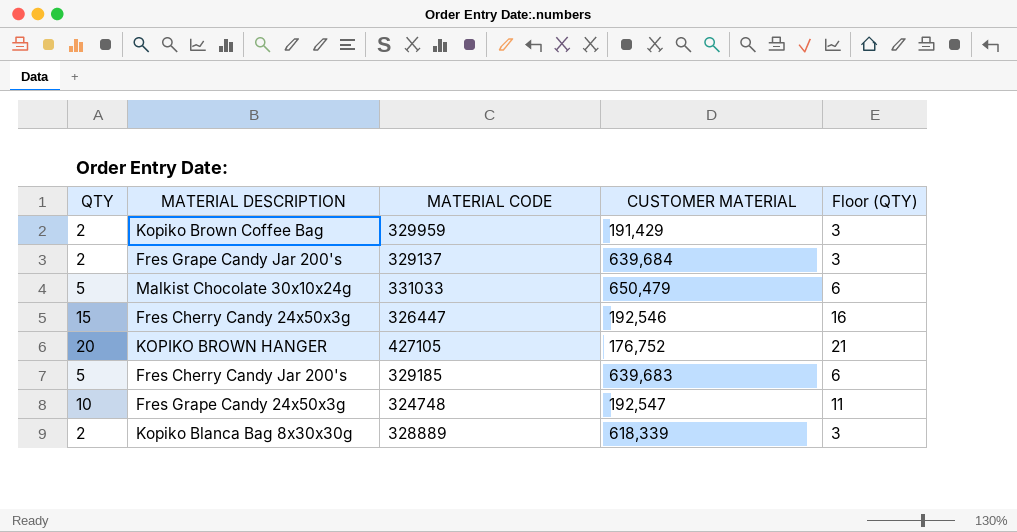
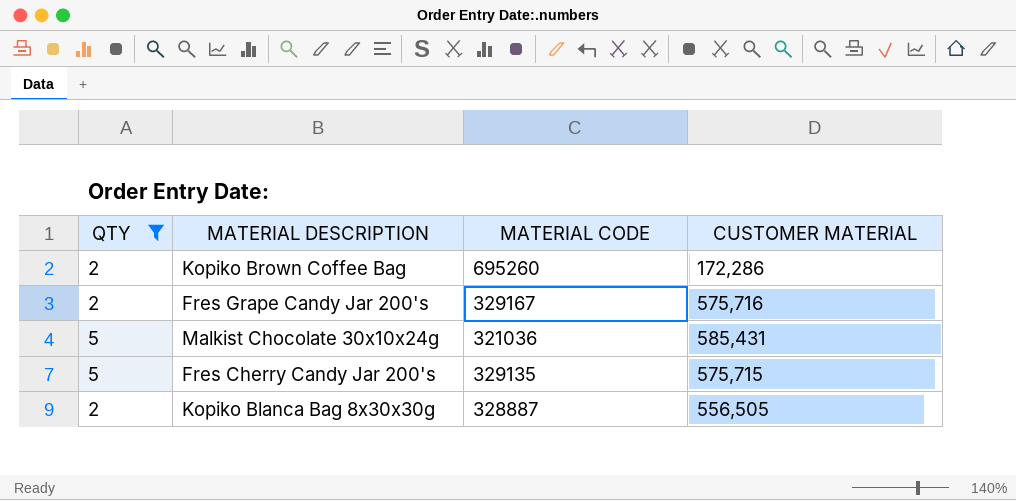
filter: none -> QTY <= 5
column Floor (QTY) | formula: [QTY] + 1 -> none
Kopiko Brown Coffee Bag | MATERIAL CODE: 329959 -> 695260
Kopiko Brown Coffee Bag | CUSTOMER MATERIAL: 191,429 -> 172,286
Fres Grape Candy Jar 200's | MATERIAL CODE: 329137 -> 329167
Fres Grape Candy Jar 200's | CUSTOMER MATERIAL: 639,684 -> 575,716
Malkist Chocolate 30x10x24g | MATERIAL CODE: 331033 -> 321036
Malkist Chocolate 30x10x24g | CUSTOMER MATERIAL: 650,479 -> 585,431
Fres Cherry Candy Jar 200's | MATERIAL CODE: 329185 -> 329135
Fres Cherry Candy Jar 200's | CUSTOMER MATERIAL: 639,683 -> 575,715
Kopiko Blanca Bag 8x30x30g | MATERIAL CODE: 328889 -> 328887
Kopiko Blanca Bag 8x30x30g | CUSTOMER MATERIAL: 618,339 -> 556,505

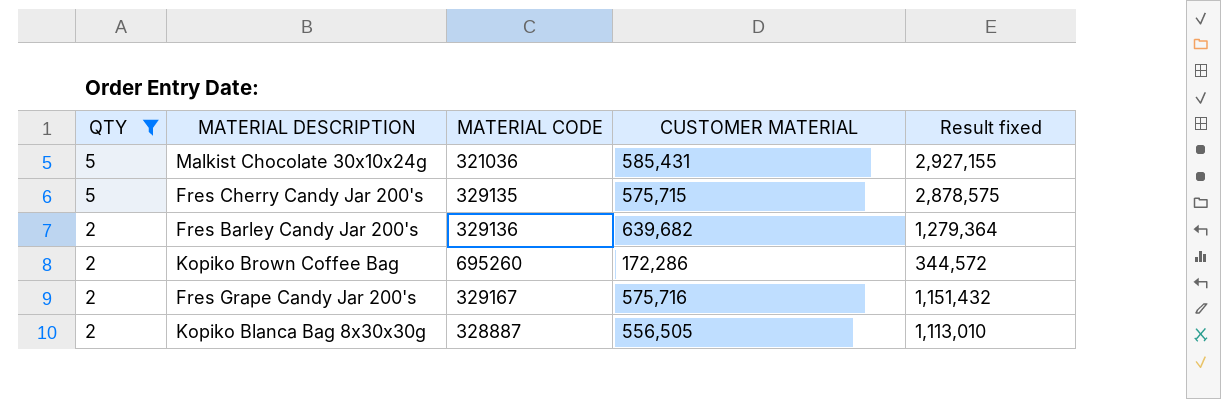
row order: none -> QTY descending
column Result fixed | formula: none -> [QTY] * [CUSTOMER MATERIAL]
row Fres Barley Candy Jar 200's: none -> 2 | 329136 | 639,682 | 1,279,364

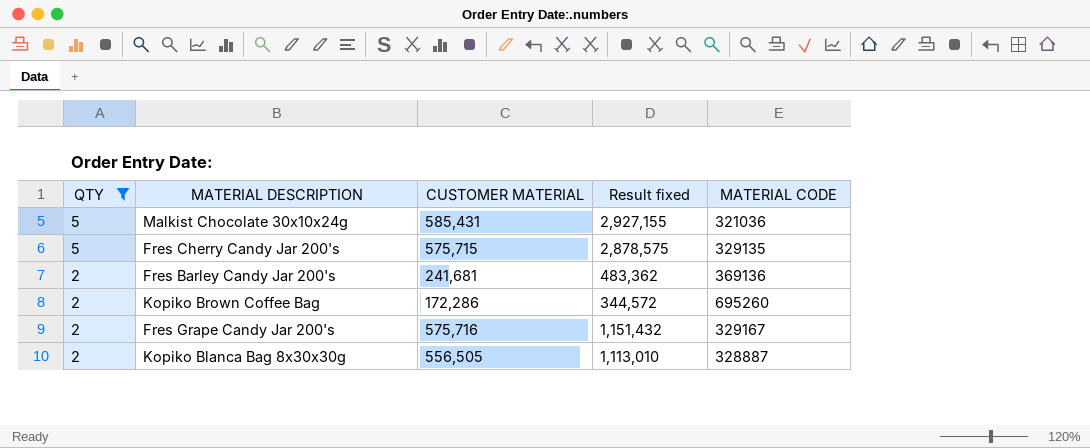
column MATERIAL CODE | position: 3 -> 5
Fres Barley Candy Jar 200's | CUSTOMER MATERIAL: 639,682 -> 241,681
Fres Barley Candy Jar 200's | Result fixed: 1,279,364 -> 483,362
Fres Barley Candy Jar 200's | MATERIAL CODE: 329136 -> 369136

